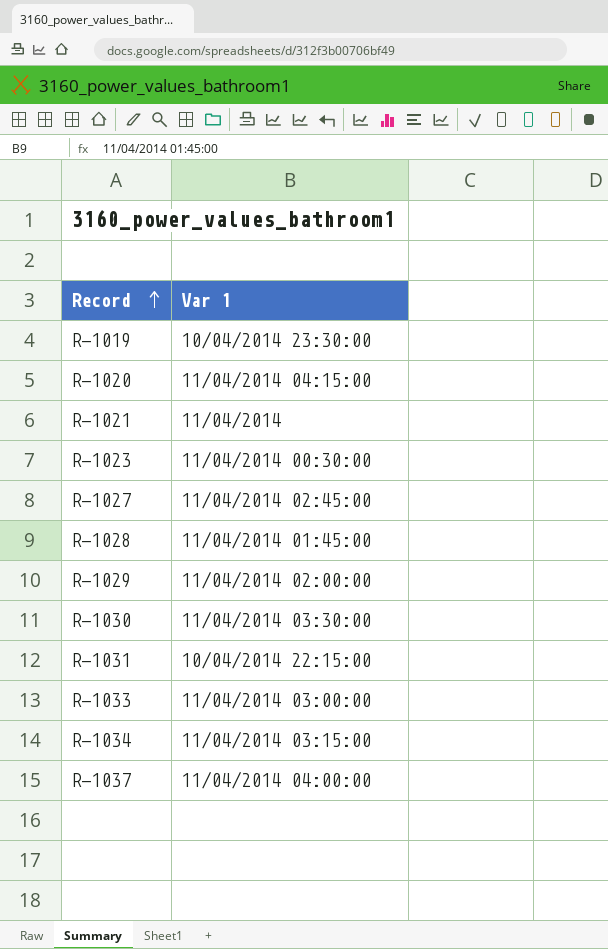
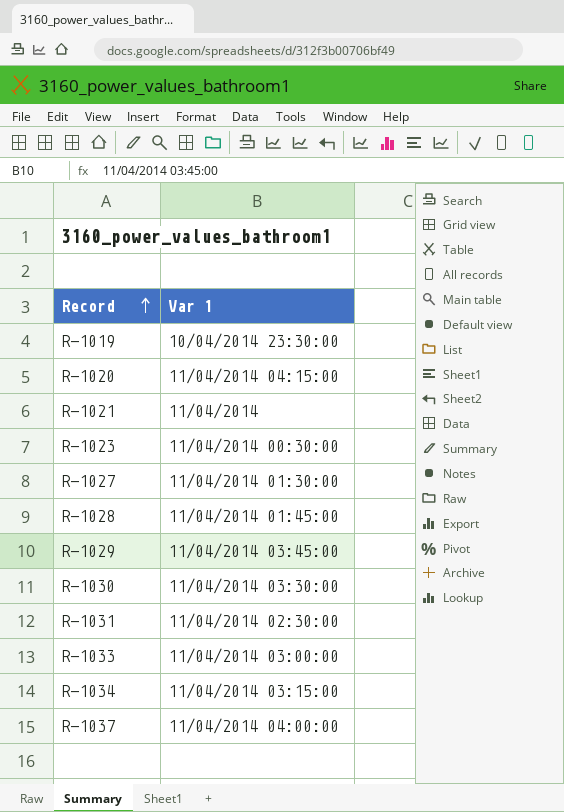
R-1027 | Var 1: 11/04/2014 02:45:00 -> 11/04/2014 01:30:00
R-1029 | Var 1: 11/04/2014 02:00:00 -> 11/04/2014 03:45:00
R-1031 | Var 1: 10/04/2014 22:15:00 -> 11/04/2014 02:30:00

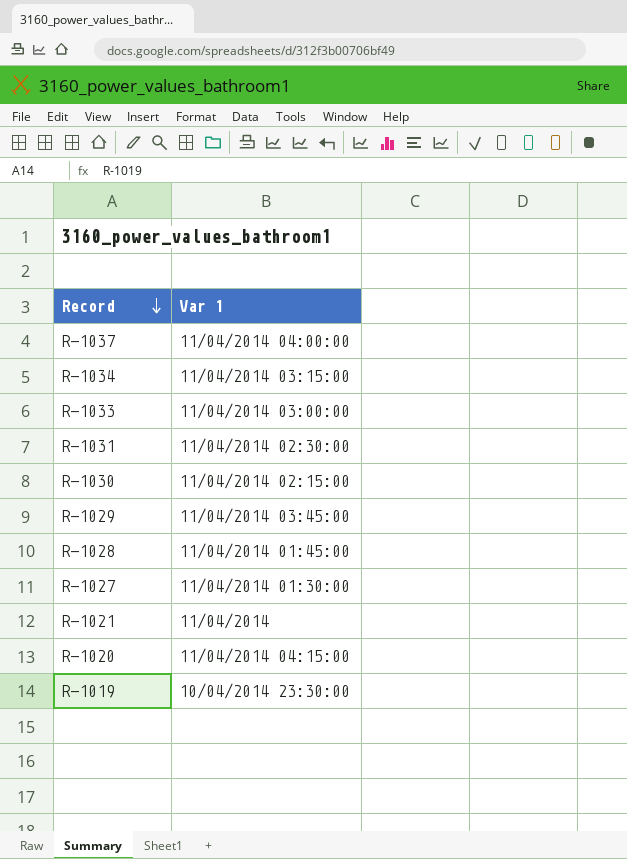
row order: Record ascending -> Record descending
row R-1023: 11/04/2014 00:30:00 -> none
R-1030 | Var 1: 11/04/2014 03:30:00 -> 11/04/2014 02:15:00

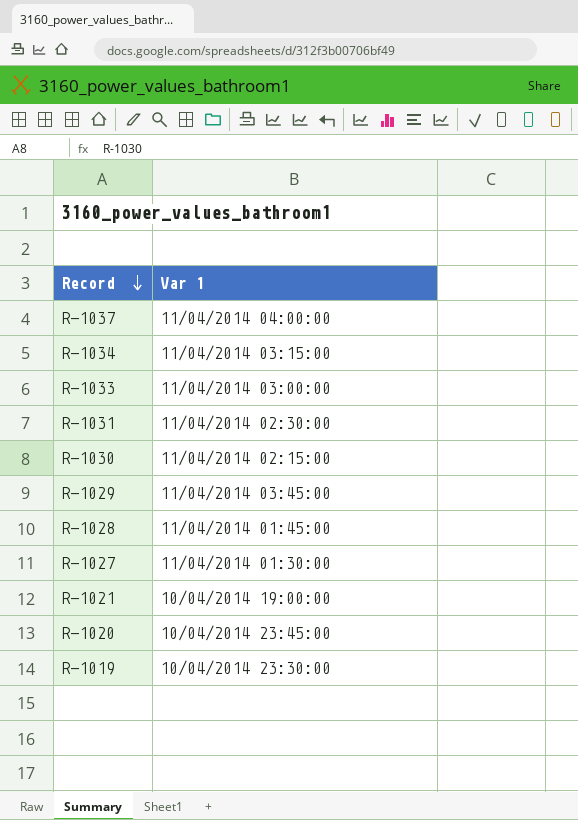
R-1021 | Var 1: 11/04/2014 -> 10/04/2014 19:00:00
R-1020 | Var 1: 11/04/2014 04:15:00 -> 10/04/2014 23:45:00

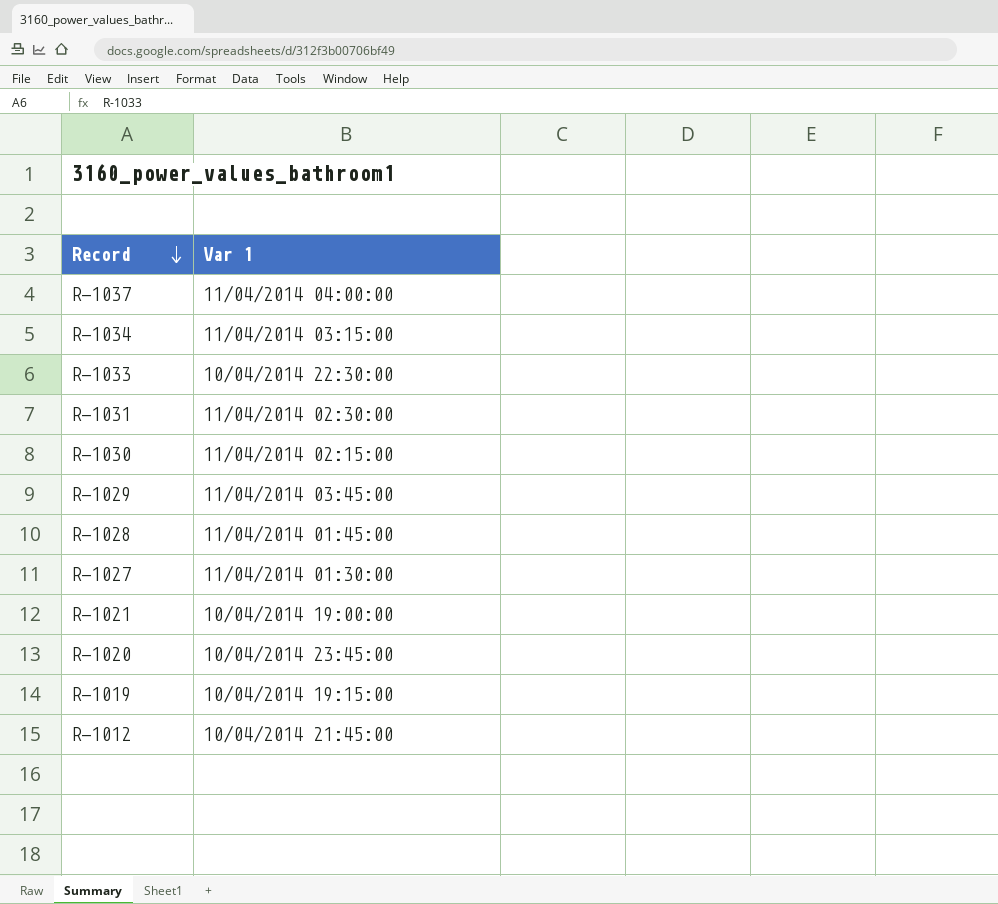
R-1033 | Var 1: 11/04/2014 03:00:00 -> 10/04/2014 22:30:00
R-1019 | Var 1: 10/04/2014 23:30:00 -> 10/04/2014 19:15:00
row R-1012: none -> 10/04/2014 21:45:00

